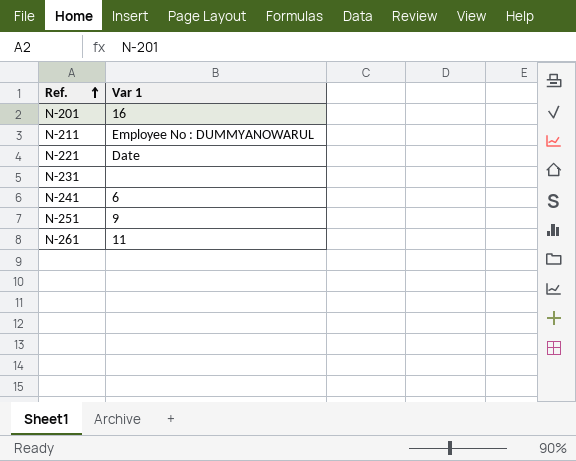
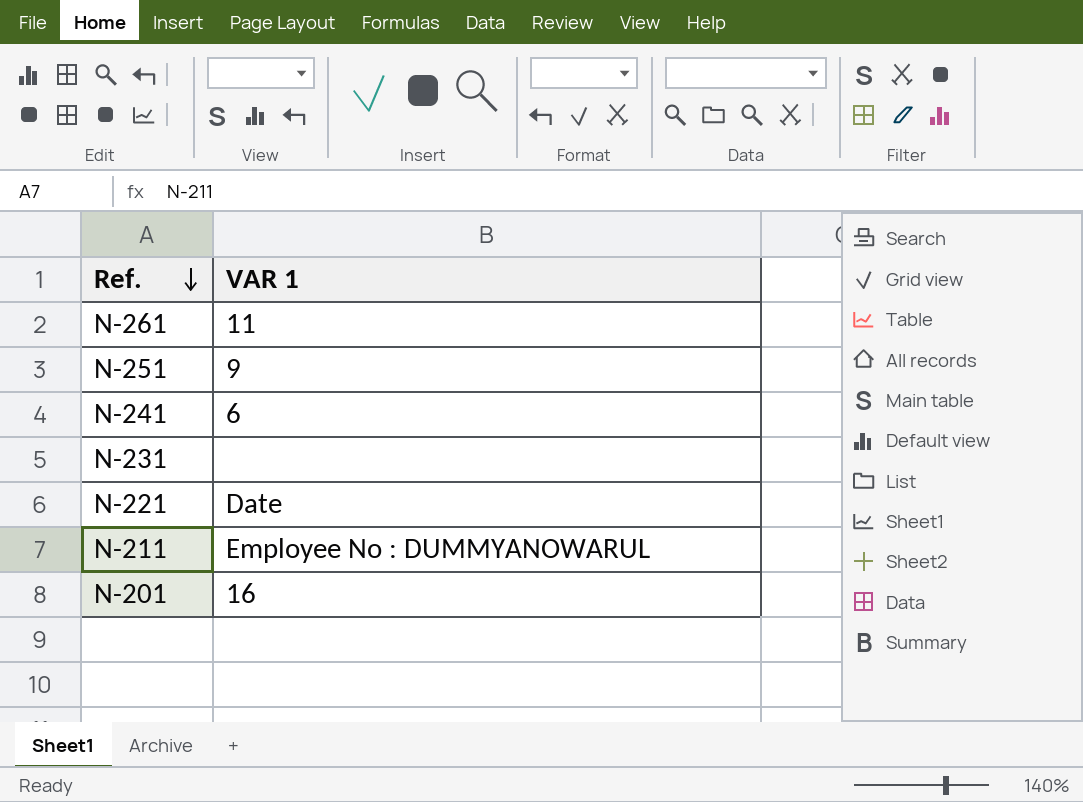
row order: Ref. ascending -> Ref. descending
column name: Var 1 -> VAR 1

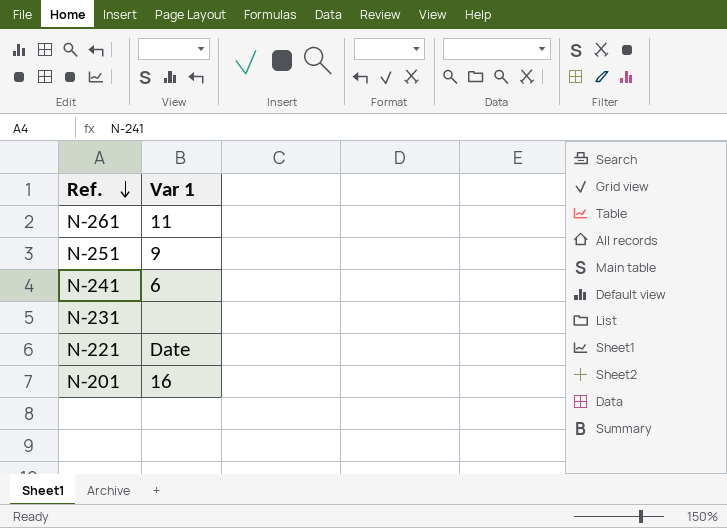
column name: VAR 1 -> Var 1
row N-211: Employee No : DUMMYANOWARUL -> none

